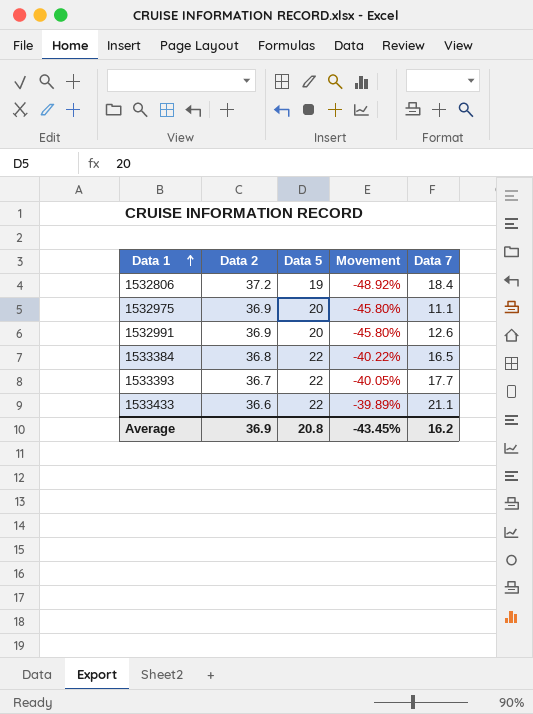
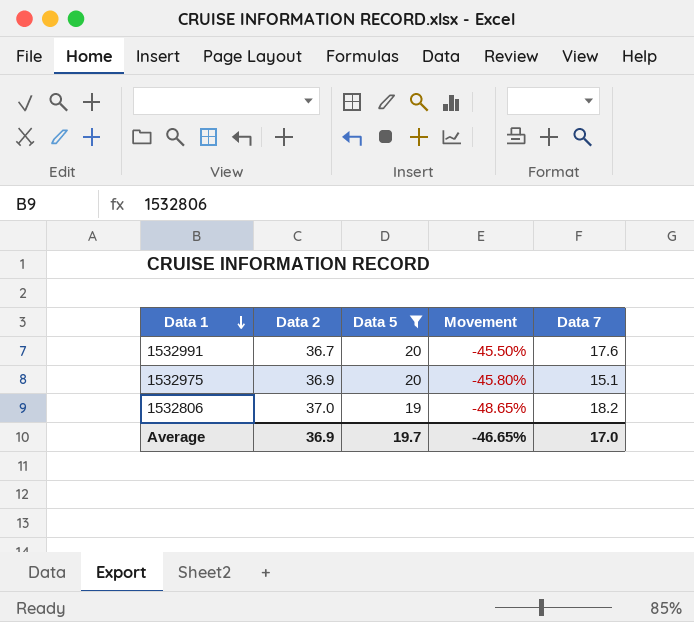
filter: none -> Data 5 != 22
row order: Data 1 ascending -> Data 1 descending
1532991 | Data 2: 36.9 -> 36.7
1532991 | Movement: -45.80% -> -45.50%
1532991 | Data 7: 12.6 -> 17.6
1532975 | Data 7: 11.1 -> 15.1
1532806 | Data 2: 37.2 -> 37.0
1532806 | Movement: -48.92% -> -48.65%
1532806 | Data 7: 18.4 -> 18.2
Average | Data 5: 20.8 -> 19.7
Average | Movement: -43.45% -> -46.65%
Average | Data 7: 16.2 -> 17.0

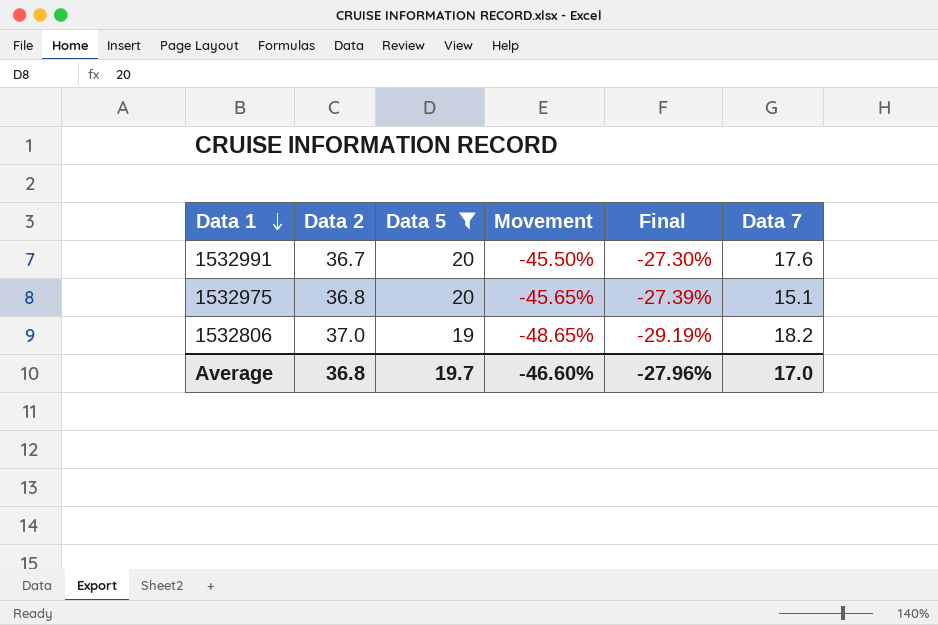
column Final | formula: none -> [Movement] * 0.6
1532975 | Data 2: 36.9 -> 36.8
1532975 | Movement: -45.80% -> -45.65%
Average | Data 2: 36.9 -> 36.8
Average | Movement: -46.65% -> -46.60%

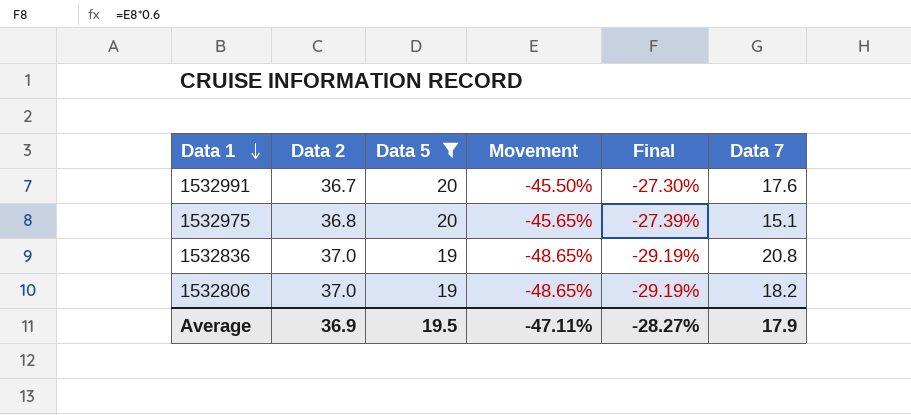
row 1532836: none -> 37.0 | 19 | -48.65% | -29.19% | 20.8
Average | Data 2: 36.8 -> 36.9
Average | Data 5: 19.7 -> 19.5
Average | Movement: -46.60% -> -47.11%
Average | Final: -27.96% -> -28.27%
Average | Data 7: 17.0 -> 17.9

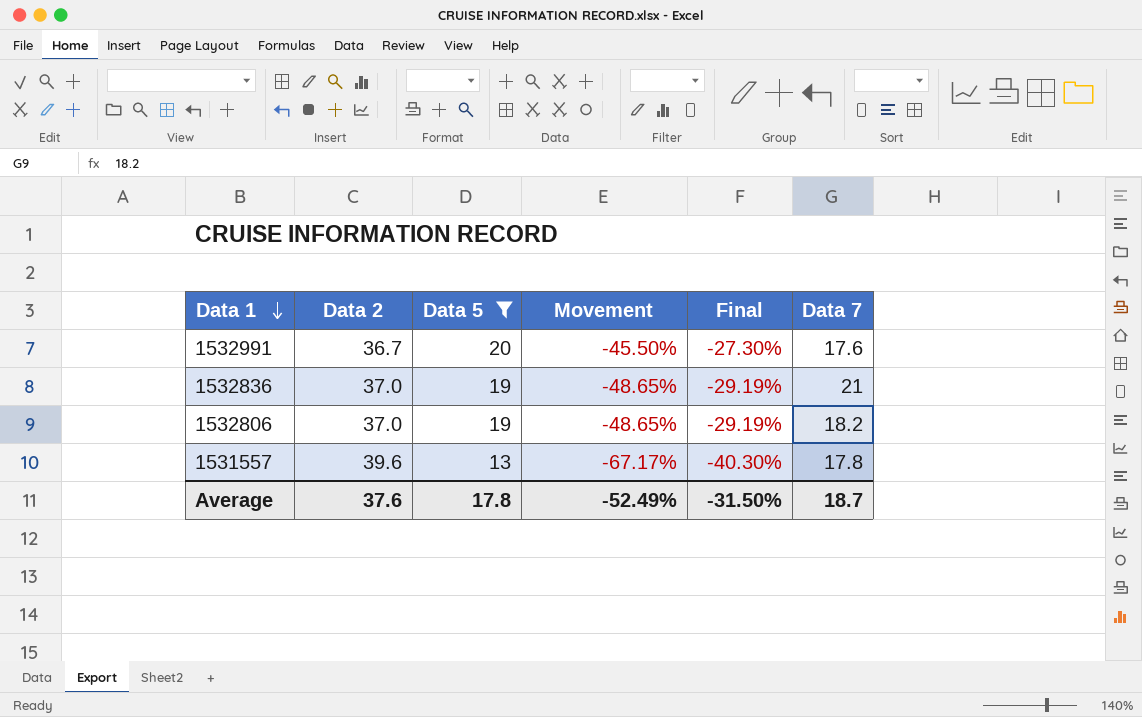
row 1532975: 36.8 | 20 | -45.65% | -27.39% | 15.1 -> none
1532836 | Data 7: 20.8 -> 21
row 1531557: none -> 39.6 | 13 | -67.17% | -40.30% | 17.8
Average | Data 2: 36.9 -> 37.6
Average | Data 5: 19.5 -> 17.8
Average | Movement: -47.11% -> -52.49%
Average | Final: -28.27% -> -31.50%
Average | Data 7: 17.9 -> 18.7

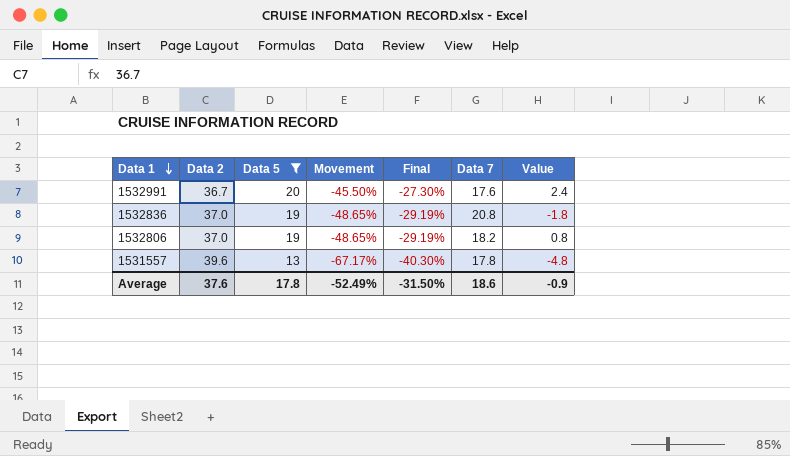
column Value | formula: none -> [Data 5] - [Data 7]
1532836 | Data 7: 21 -> 20.8
Average | Data 7: 18.7 -> 18.6

